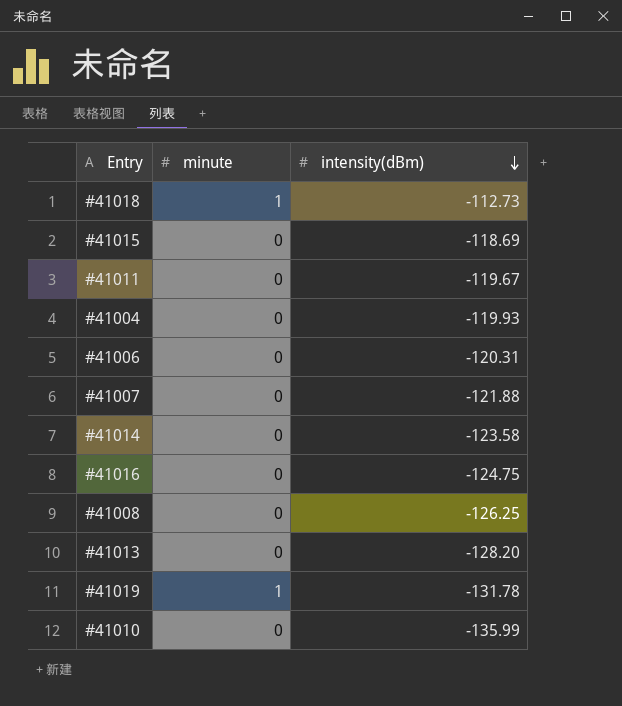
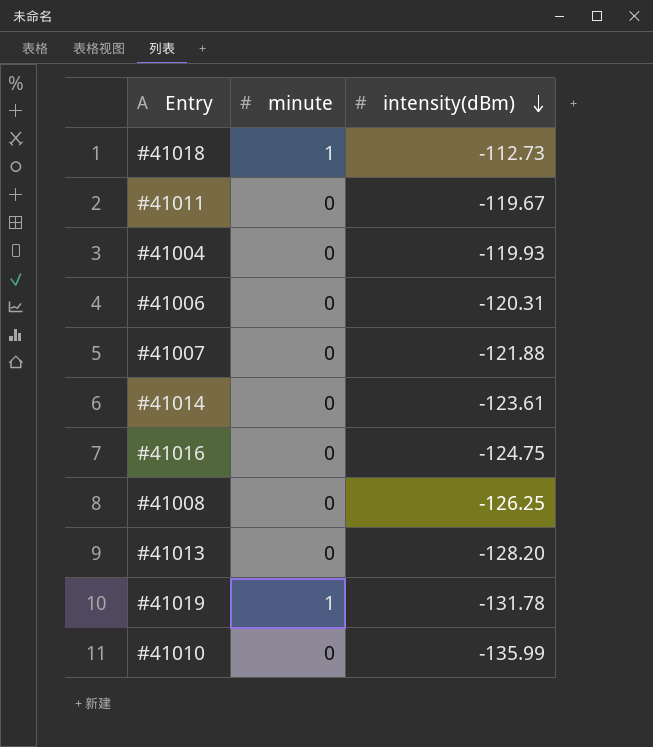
row #41015: 0 | -118.69 -> none
#41014 | intensity(dBm): -123.58 -> -123.61

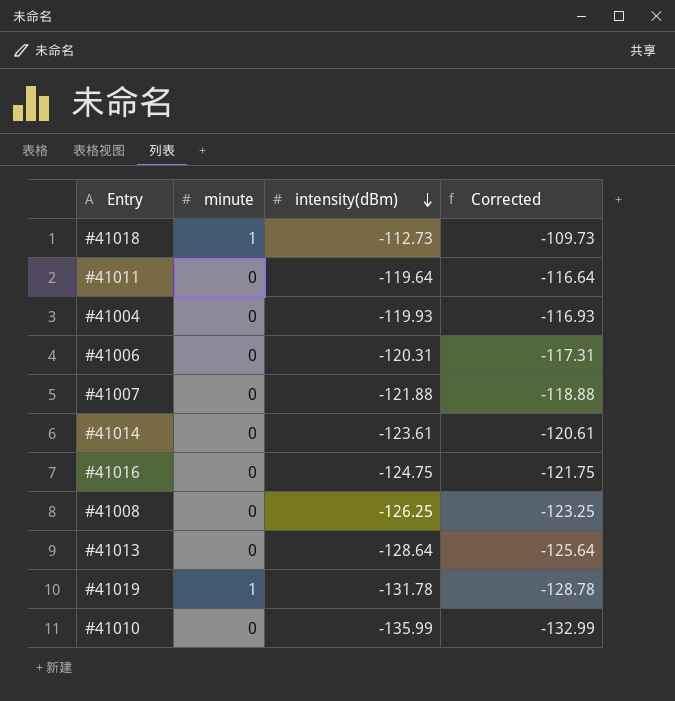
column Corrected | formula: none -> [intensity(dBm)] + 3
#41011 | intensity(dBm): -119.67 -> -119.64
#41013 | intensity(dBm): -128.20 -> -128.64

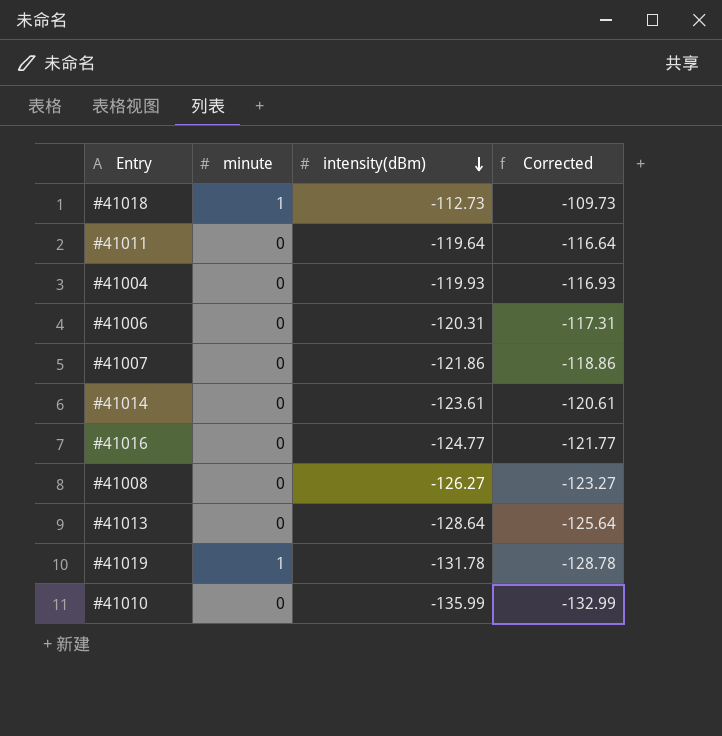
#41007 | intensity(dBm): -121.88 -> -121.86
#41007 | Corrected: -118.88 -> -118.86
#41016 | intensity(dBm): -124.75 -> -124.77
#41016 | Corrected: -121.75 -> -121.77
#41008 | intensity(dBm): -126.25 -> -126.27
#41008 | Corrected: -123.25 -> -123.27

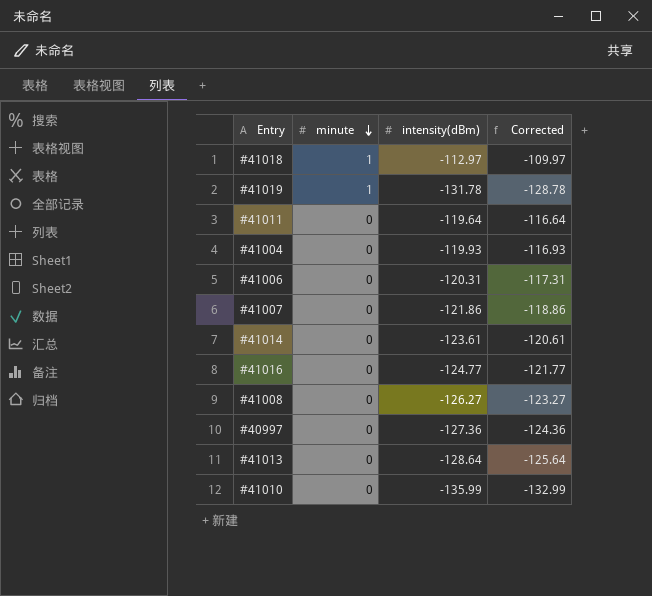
row order: intensity(dBm) descending -> minute descending
#41018 | intensity(dBm): -112.73 -> -112.97
#41018 | Corrected: -109.73 -> -109.97
row #40997: none -> 0 | -127.36 | -124.36

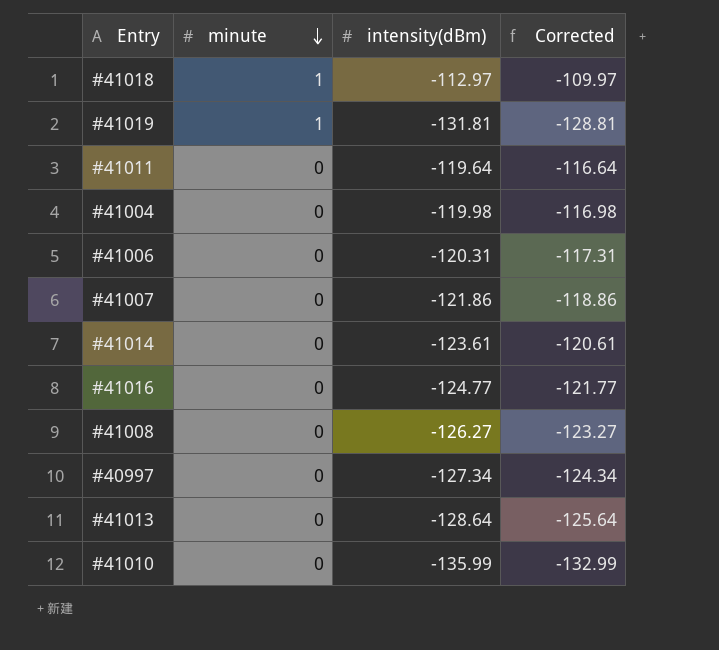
#41019 | intensity(dBm): -131.78 -> -131.81
#41019 | Corrected: -128.78 -> -128.81
#41004 | intensity(dBm): -119.93 -> -119.98
#41004 | Corrected: -116.93 -> -116.98
#40997 | intensity(dBm): -127.36 -> -127.34
#40997 | Corrected: -124.36 -> -124.34

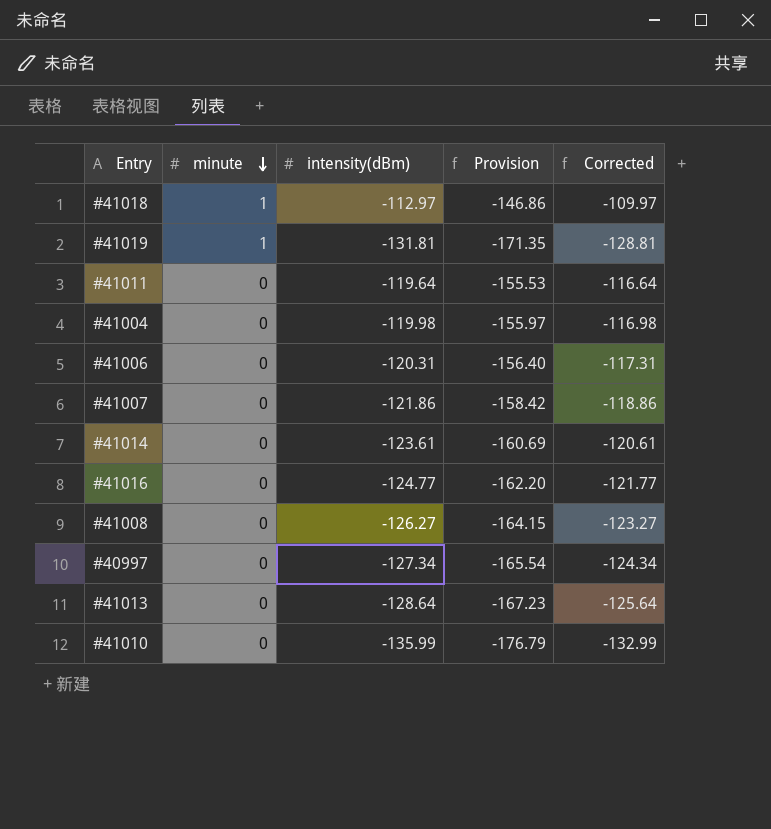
column Provision | formula: none -> [intensity(dBm)] * 1.3

